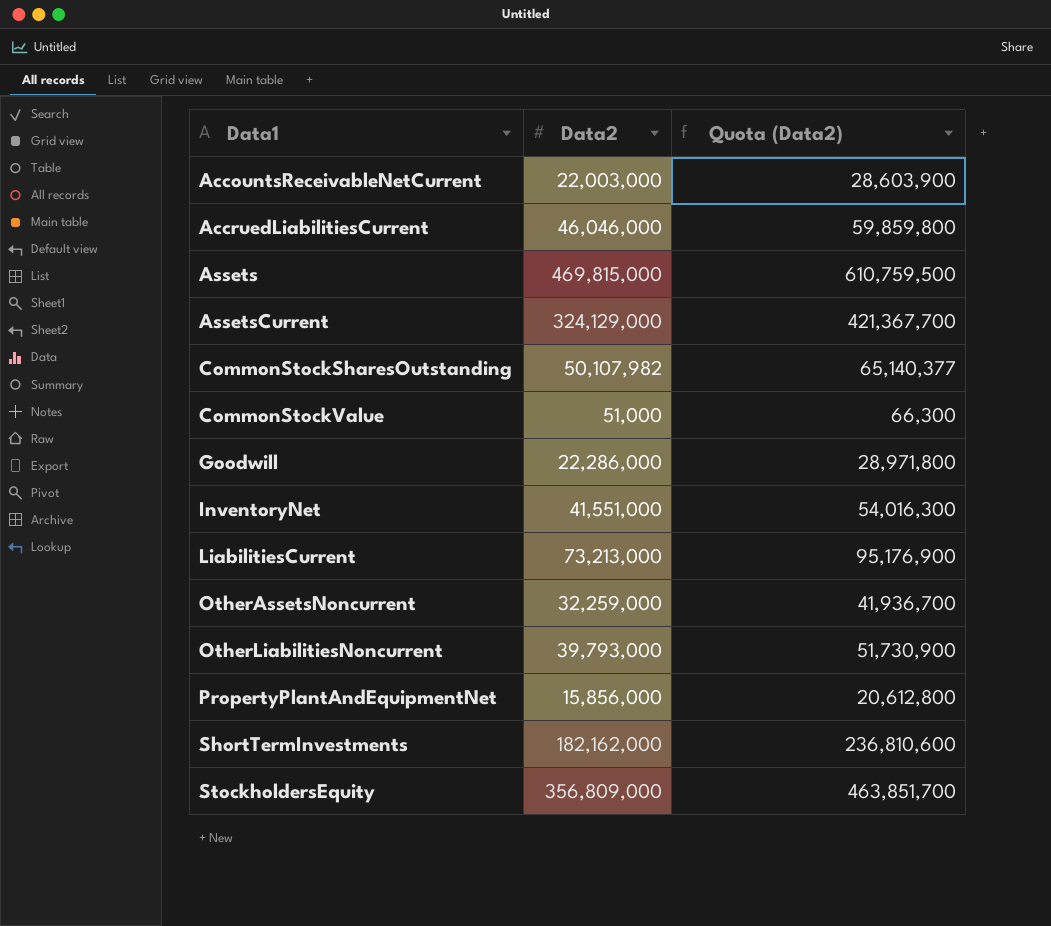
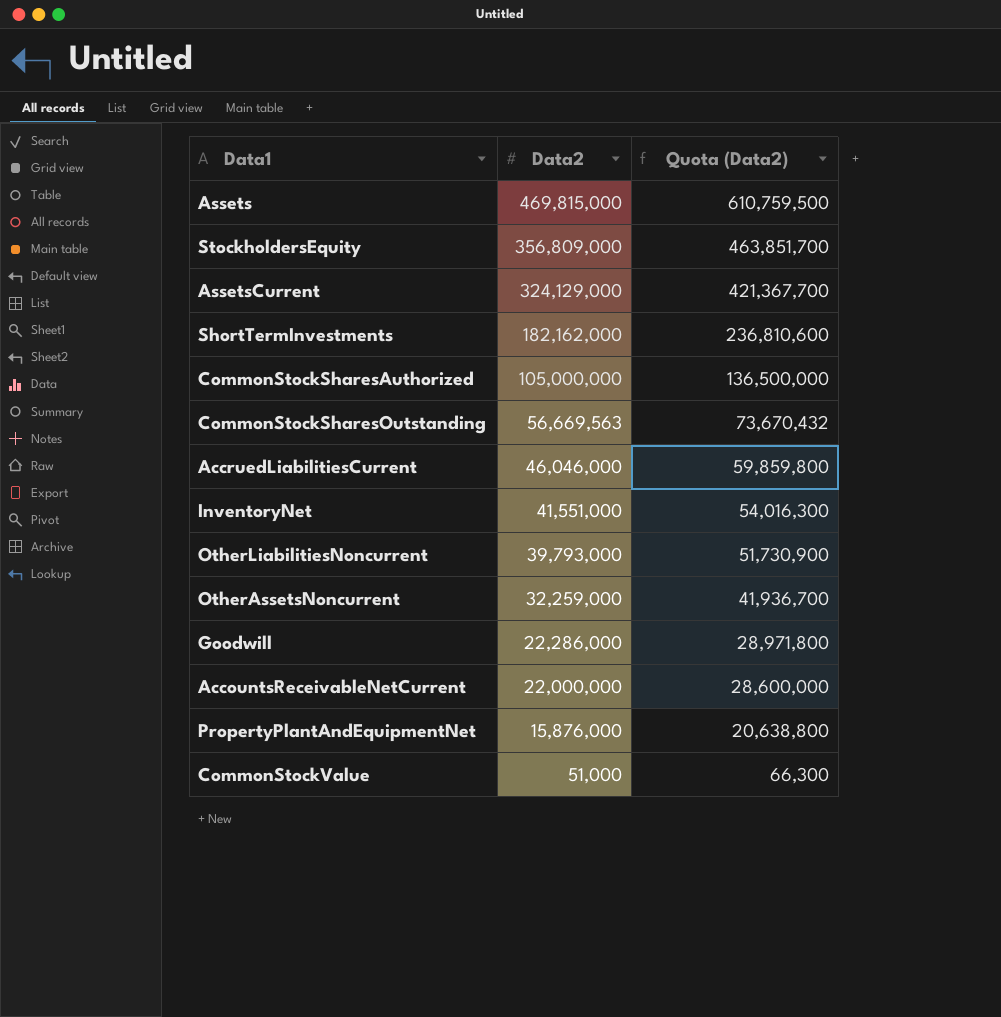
row order: Data1 ascending -> Data2 descending
row LiabilitiesCurrent: 73,213,000 | 95,176,900 -> none
row CommonStockSharesAuthorized: none -> 105,000,000 | 136,500,000
CommonStockSharesOutstanding | Data2: 50,107,982 -> 56,669,563
CommonStockSharesOutstanding | Quota (Data2): 65,140,377 -> 73,670,432
AccountsReceivableNetCurrent | Data2: 22,003,000 -> 22,000,000
AccountsReceivableNetCurrent | Quota (Data2): 28,603,900 -> 28,600,000
PropertyPlantAndEquipmentNet | Data2: 15,856,000 -> 15,876,000
PropertyPlantAndEquipmentNet | Quota (Data2): 20,612,800 -> 20,638,800

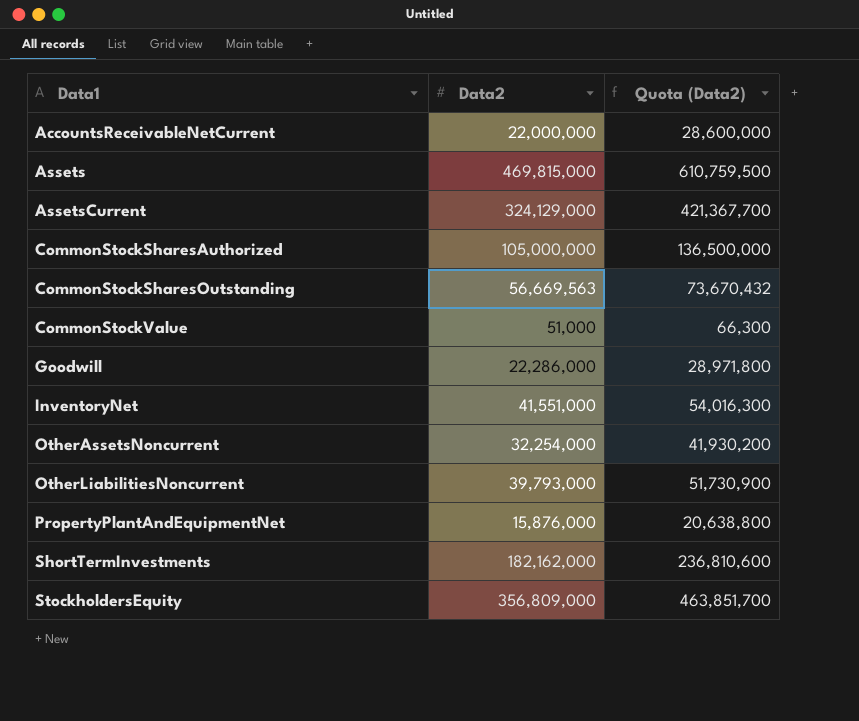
row order: Data2 descending -> Data1 ascending
row AccruedLiabilitiesCurrent: 46,046,000 | 59,859,800 -> none
OtherAssetsNoncurrent | Data2: 32,259,000 -> 32,254,000
OtherAssetsNoncurrent | Quota (Data2): 41,936,700 -> 41,930,200

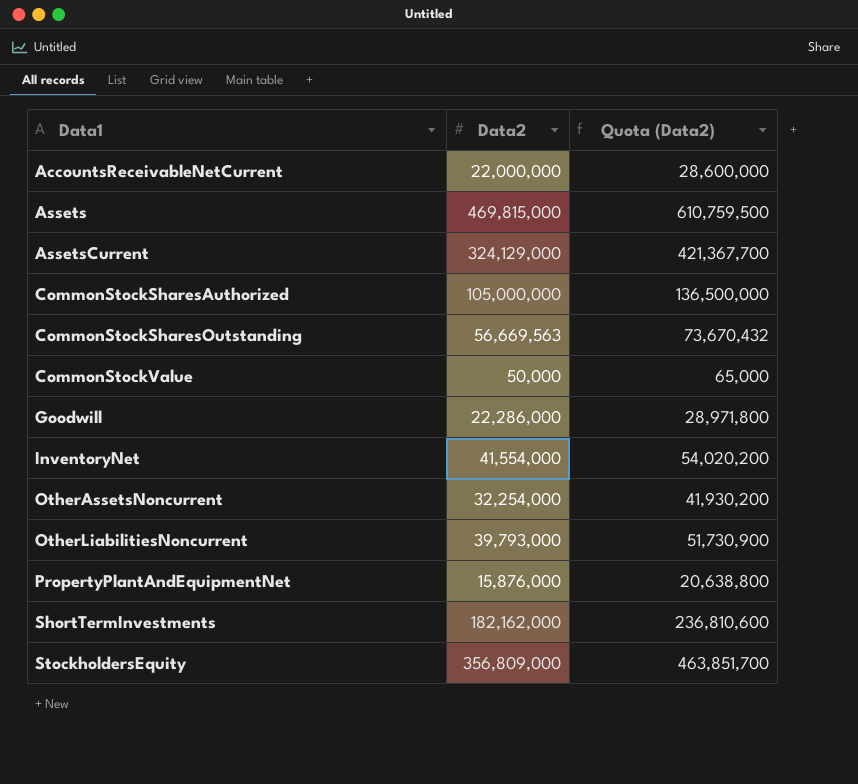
CommonStockValue | Data2: 51,000 -> 50,000
CommonStockValue | Quota (Data2): 66,300 -> 65,000
InventoryNet | Data2: 41,551,000 -> 41,554,000
InventoryNet | Quota (Data2): 54,016,300 -> 54,020,200

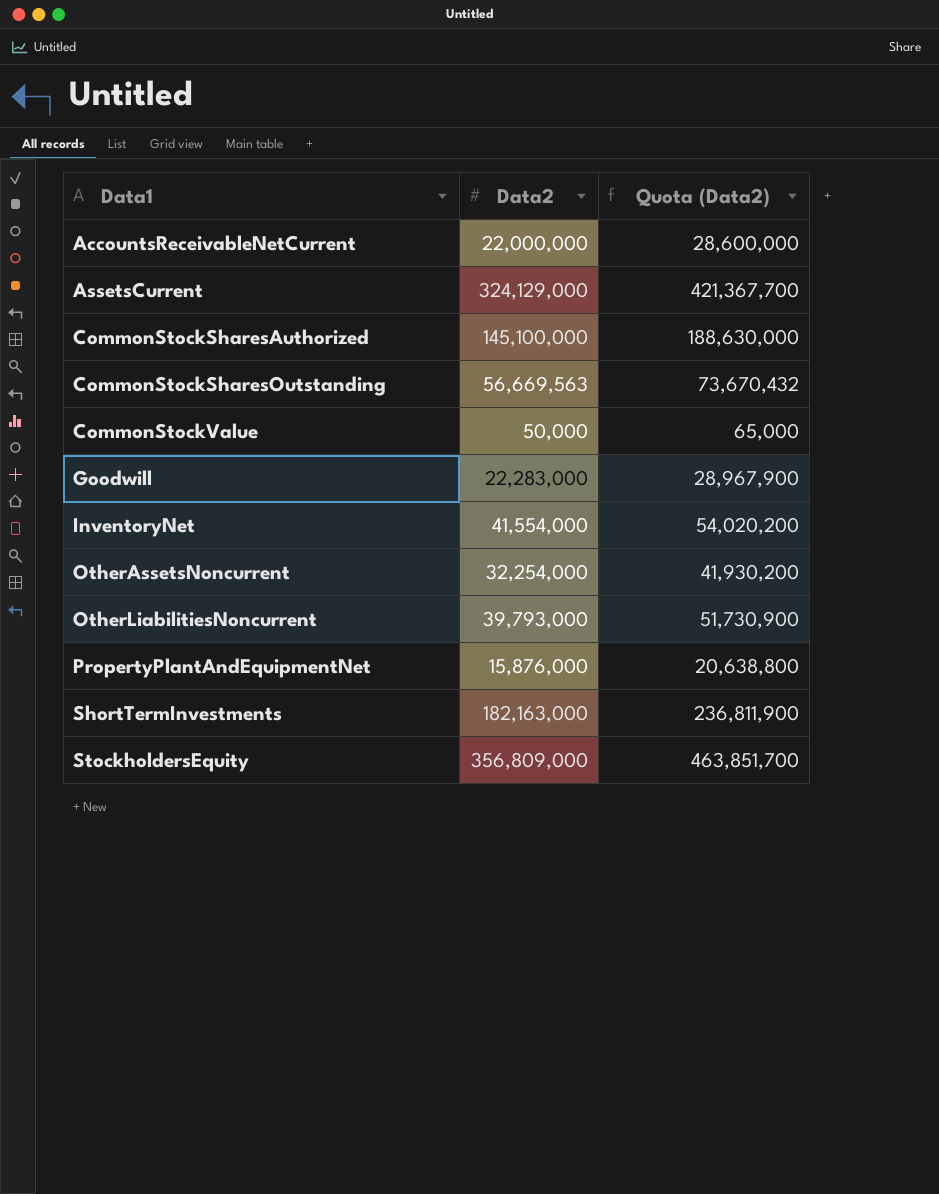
row Assets: 469,815,000 | 610,759,500 -> none
CommonStockSharesAuthorized | Data2: 105,000,000 -> 145,100,000
CommonStockSharesAuthorized | Quota (Data2): 136,500,000 -> 188,630,000
Goodwill | Data2: 22,286,000 -> 22,283,000
Goodwill | Quota (Data2): 28,971,800 -> 28,967,900
ShortTermInvestments | Data2: 182,162,000 -> 182,163,000
ShortTermInvestments | Quota (Data2): 236,810,600 -> 236,811,900

